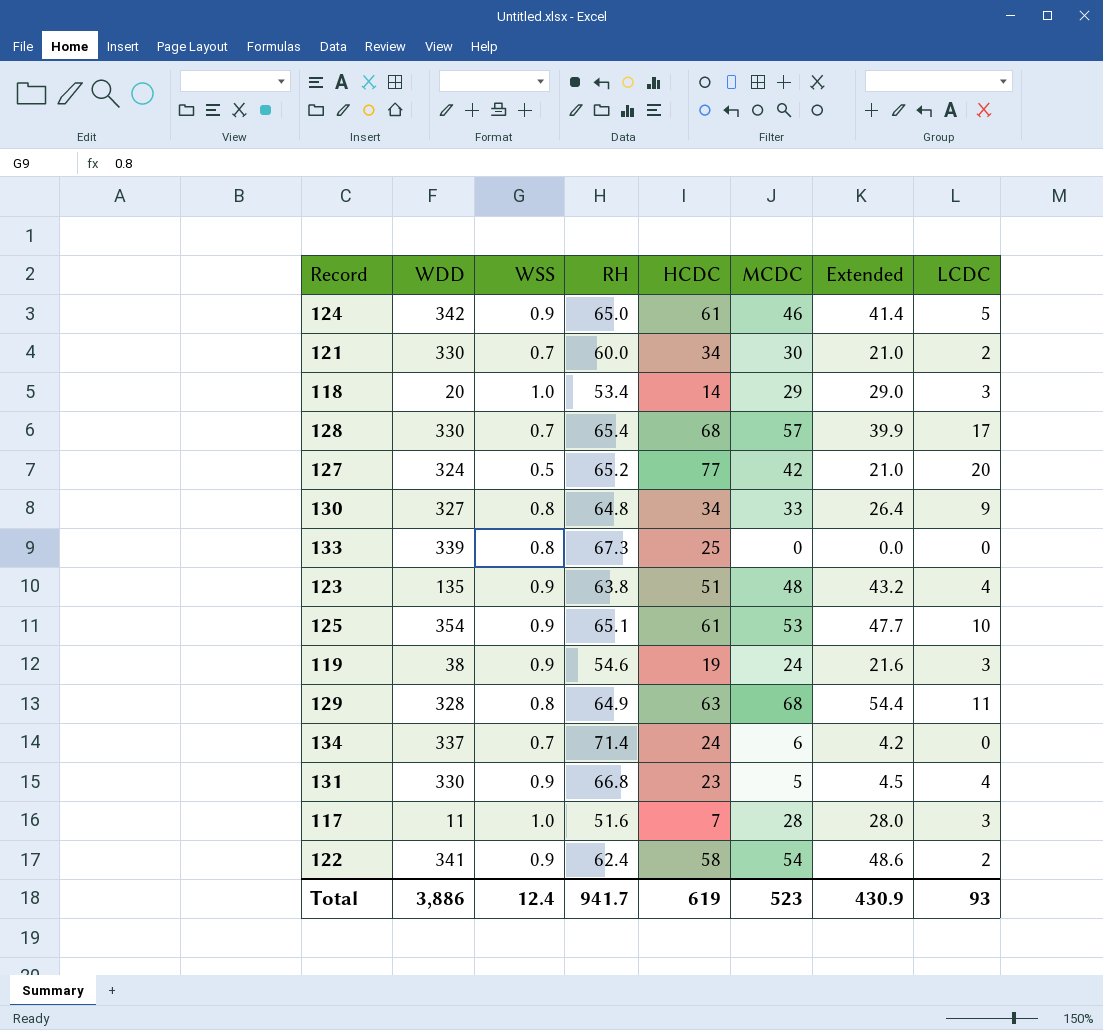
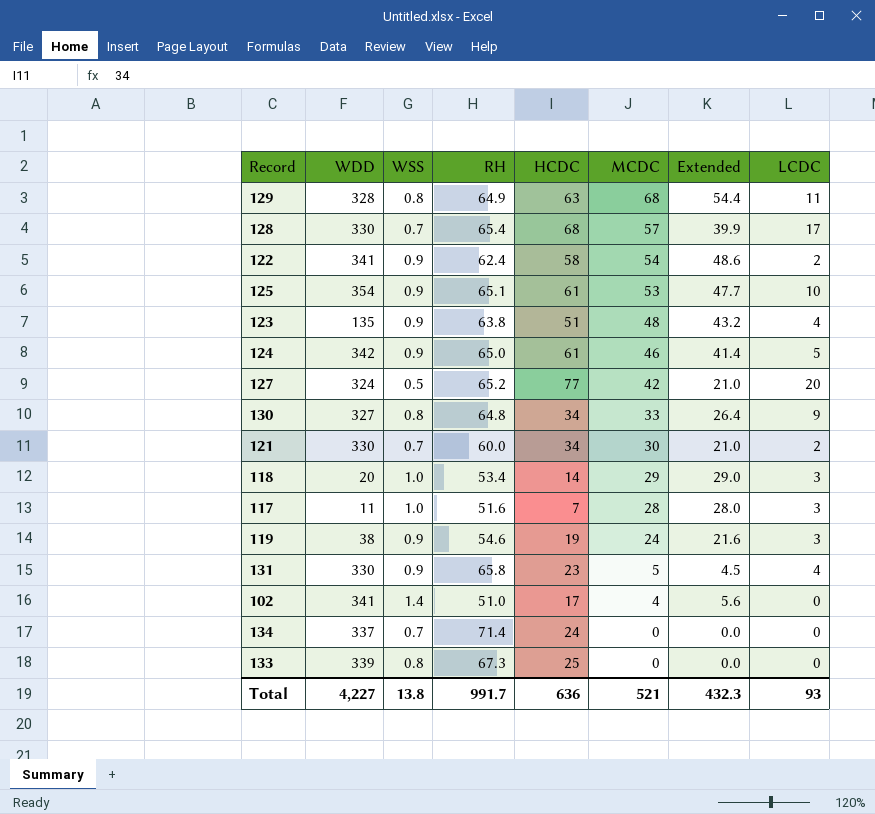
row order: none -> MCDC descending
131 | RH: 66.8 -> 65.8
row 102: none -> 341 | 1.4 | 51.0 | 17 | 4 | 5.6 | 0
134 | MCDC: 6 -> 0
134 | Extended: 4.2 -> 0.0
Total | WDD: 3,886 -> 4,227
Total | WSS: 12.4 -> 13.8
Total | RH: 941.7 -> 991.7
Total | HCDC: 619 -> 636
Total | MCDC: 523 -> 521
Total | Extended: 430.9 -> 432.3

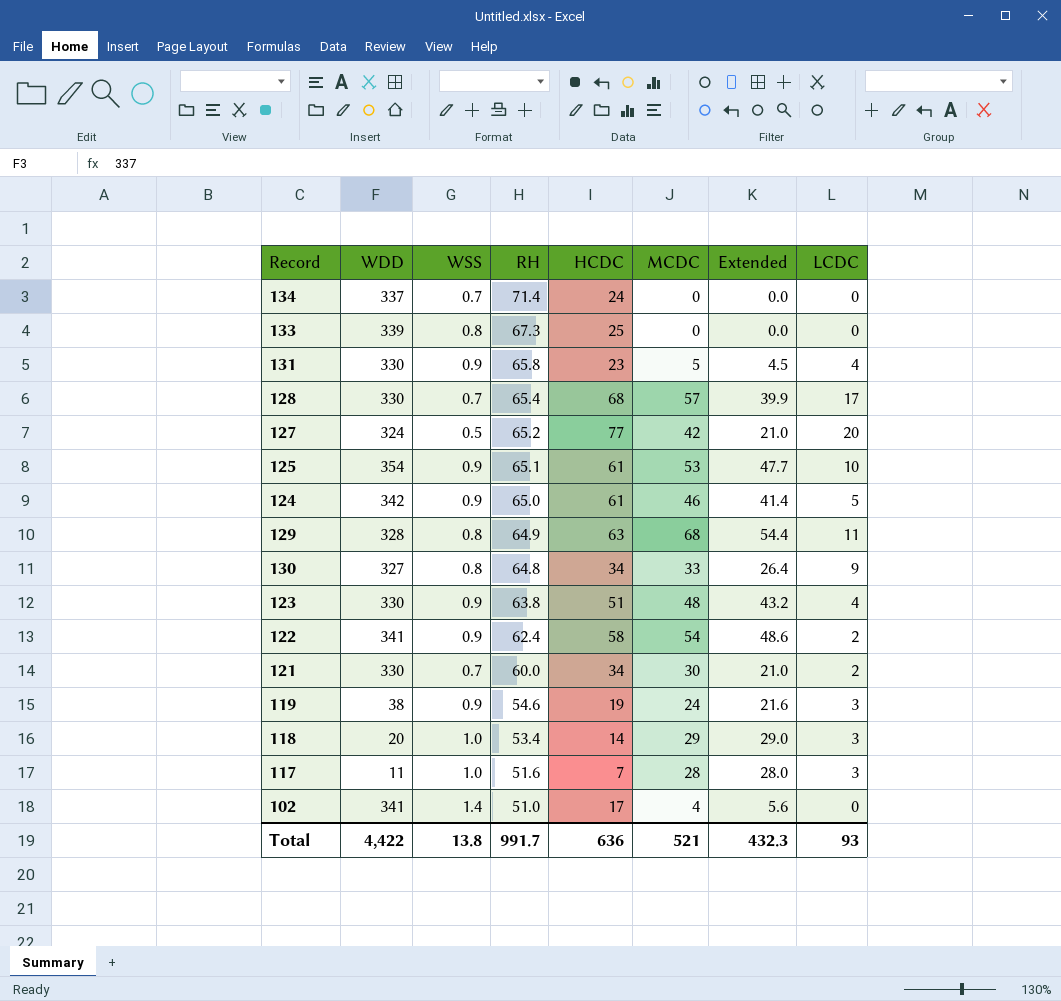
row order: MCDC descending -> RH descending
123 | WDD: 135 -> 330
Total | WDD: 4,227 -> 4,422

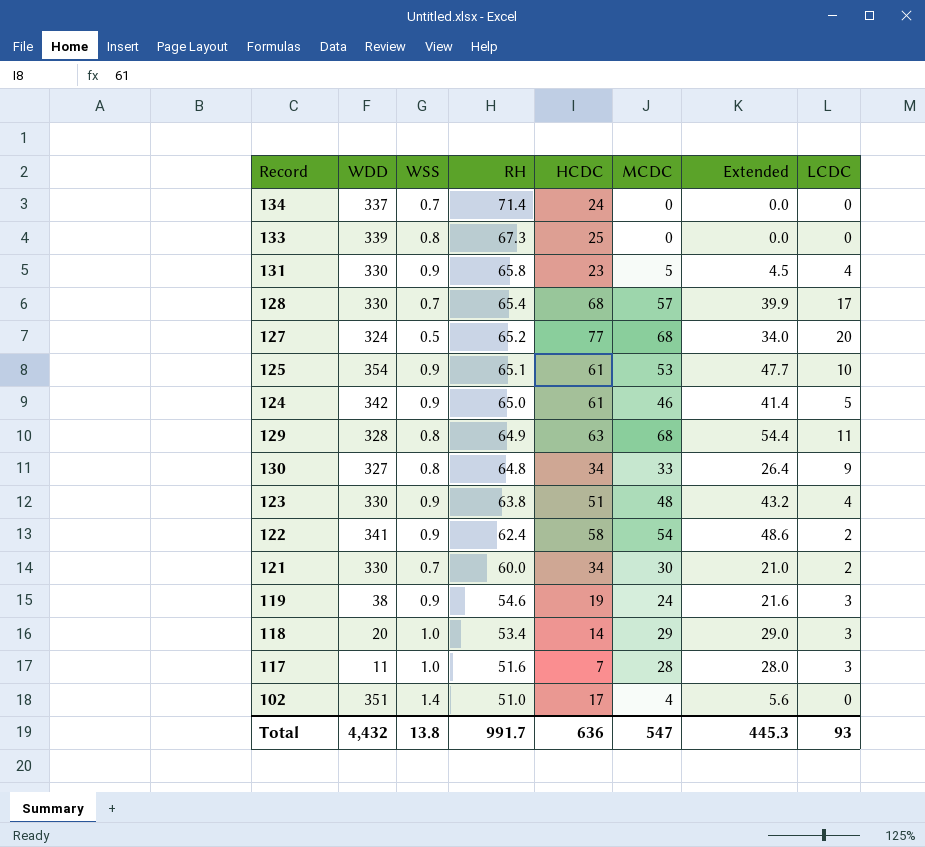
127 | MCDC: 42 -> 68
127 | Extended: 21.0 -> 34.0
102 | WDD: 341 -> 351
Total | WDD: 4,422 -> 4,432
Total | MCDC: 521 -> 547
Total | Extended: 432.3 -> 445.3

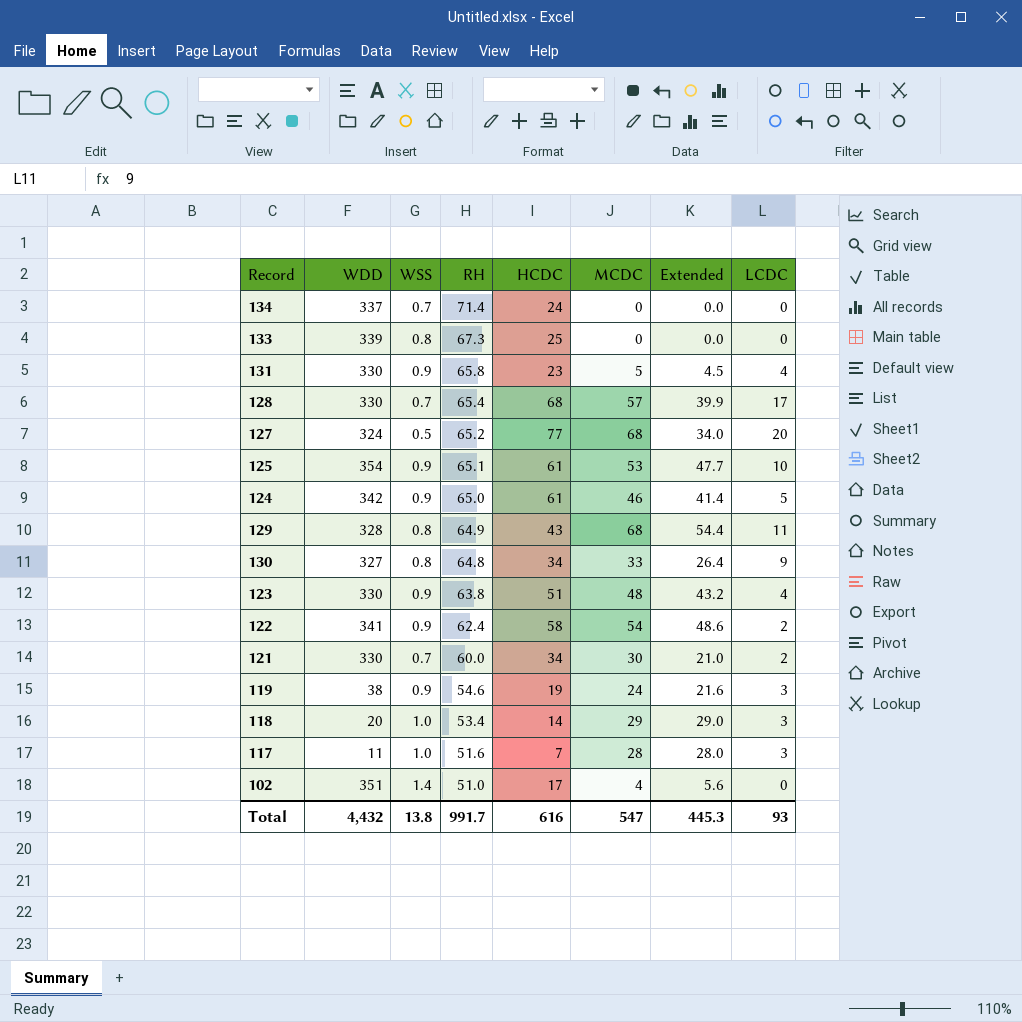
129 | HCDC: 63 -> 43
Total | HCDC: 636 -> 616

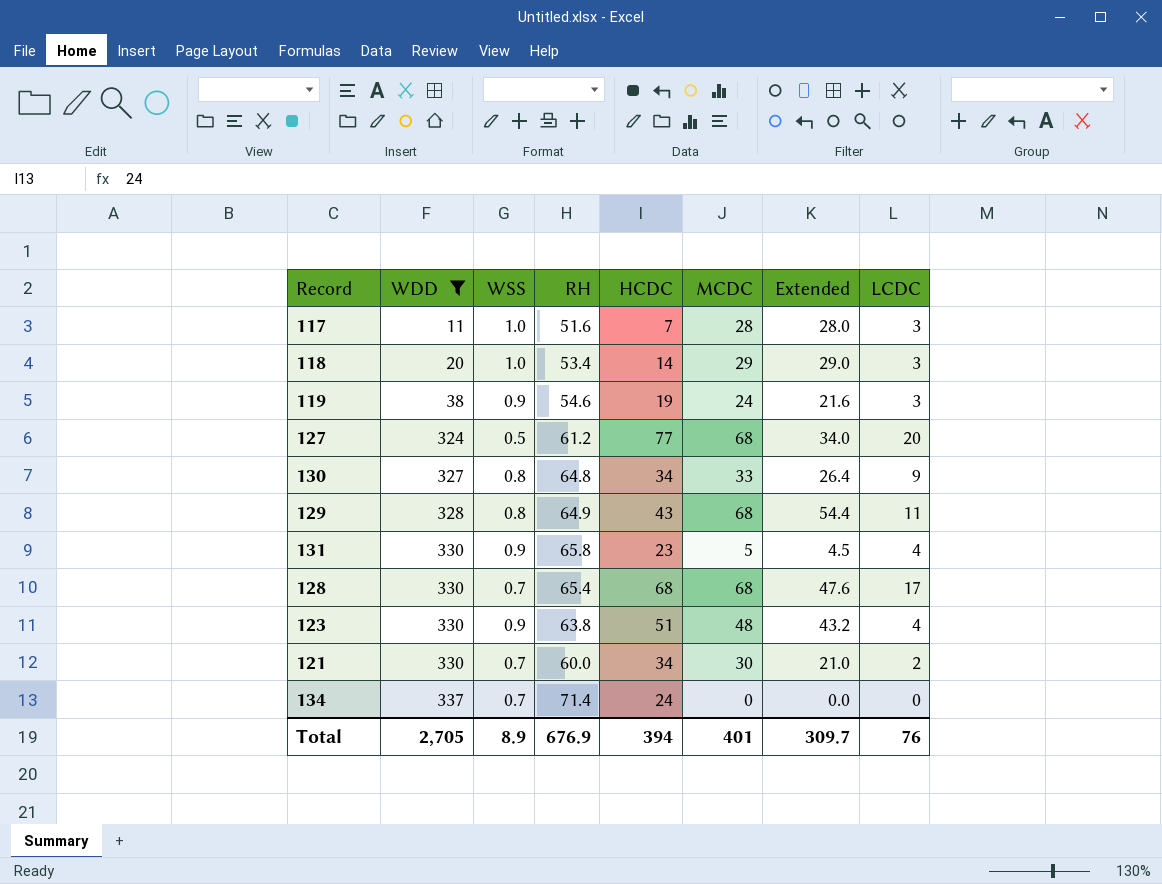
filter: none -> WDD <= 337
row order: RH descending -> WDD ascending
127 | RH: 65.2 -> 61.2
128 | MCDC: 57 -> 68
128 | Extended: 39.9 -> 47.6
Total | WDD: 4,432 -> 2,705
Total | WSS: 13.8 -> 8.9
Total | RH: 991.7 -> 676.9
Total | HCDC: 616 -> 394
Total | MCDC: 547 -> 401
Total | Extended: 445.3 -> 309.7
Total | LCDC: 93 -> 76

